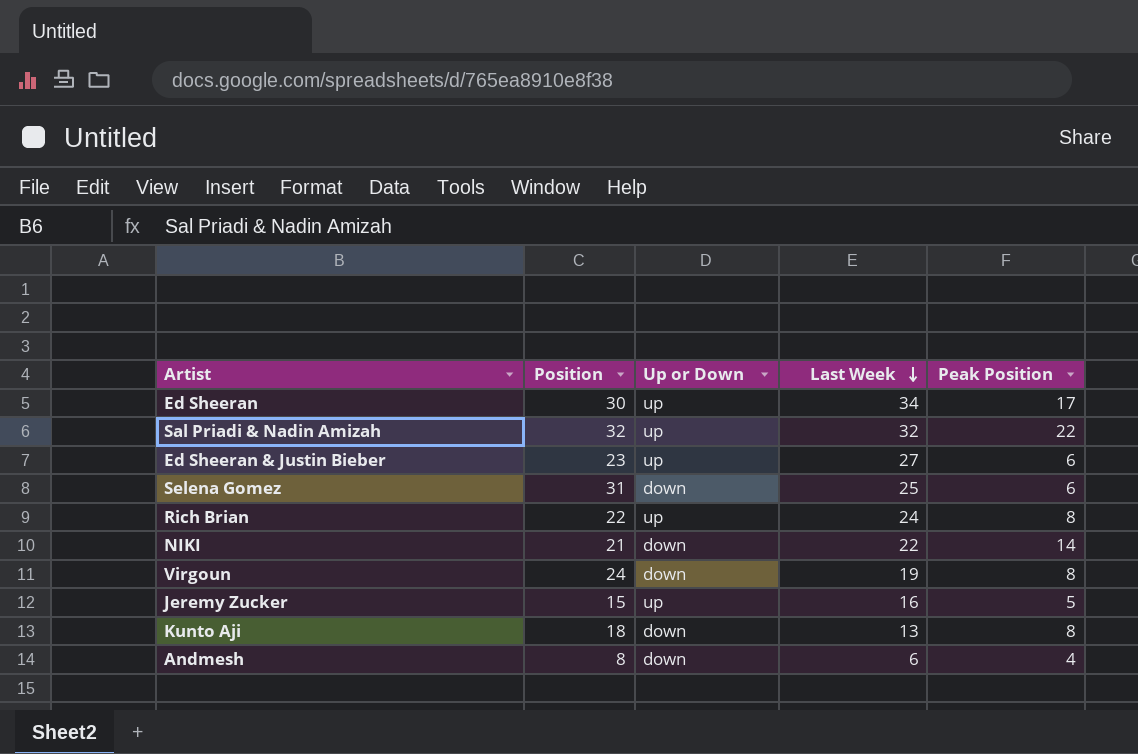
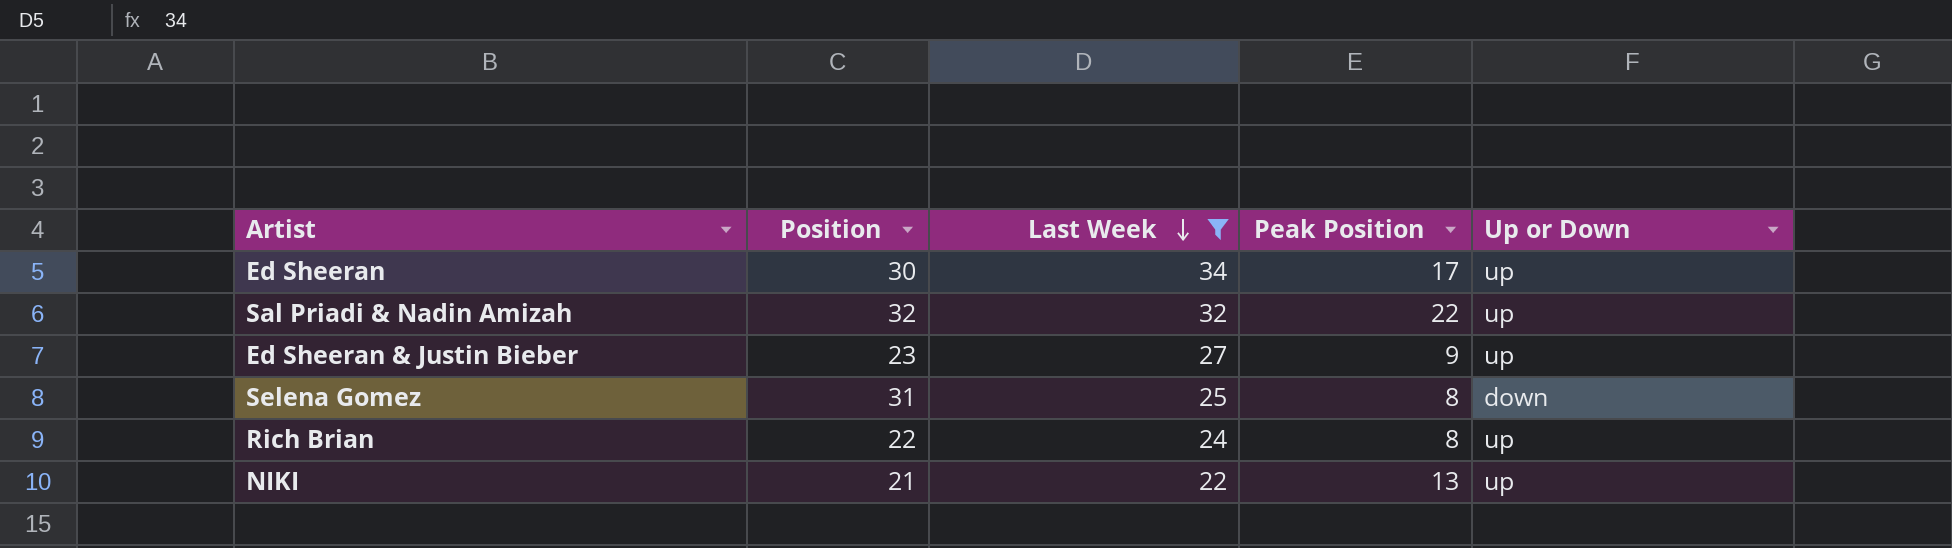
filter: none -> Last Week >= 22
column Up or Down | position: 3 -> 5
Ed Sheeran & Justin Bieber | Peak Position: 6 -> 9
Selena Gomez | Peak Position: 6 -> 8
NIKI | Peak Position: 14 -> 13
NIKI | Up or Down: down -> up

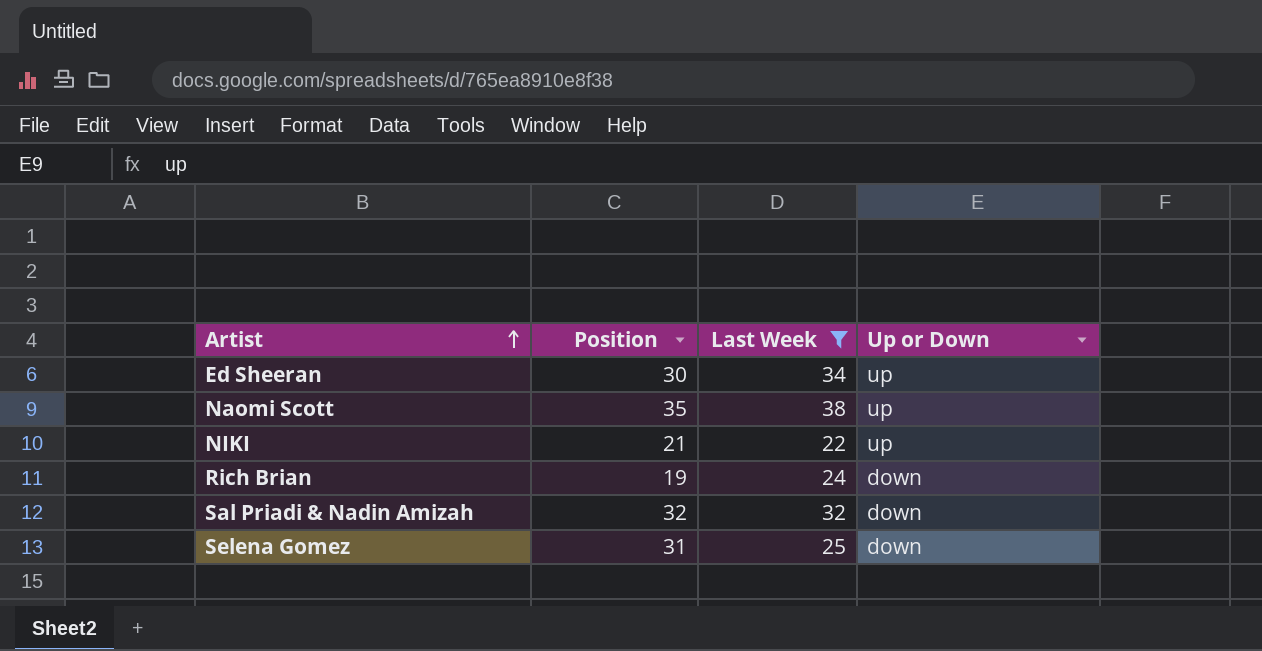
row order: Last Week descending -> Artist ascending
column Peak Position | position: 4 -> none
row Ed Sheeran & Justin Bieber: 23 | 27 | 9 | up -> none
row Naomi Scott: none -> 35 | 38 | up
Rich Brian | Position: 22 -> 19
Rich Brian | Up or Down: up -> down
Sal Priadi & Nadin Amizah | Up or Down: up -> down

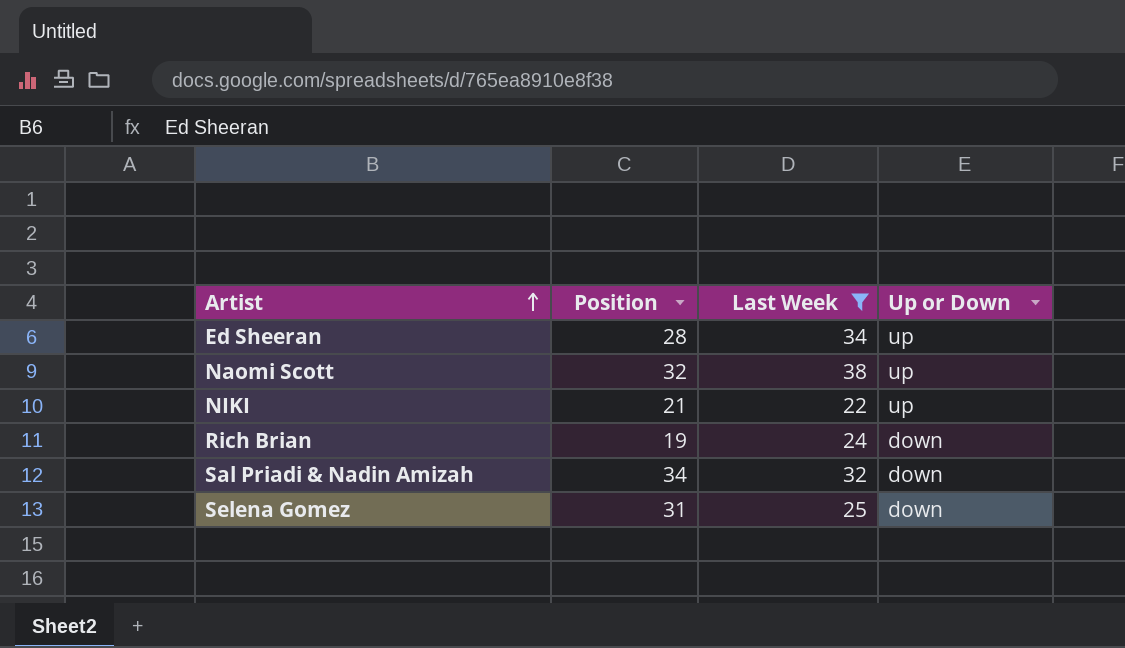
Ed Sheeran | Position: 30 -> 28
Naomi Scott | Position: 35 -> 32
Sal Priadi & Nadin Amizah | Position: 32 -> 34

